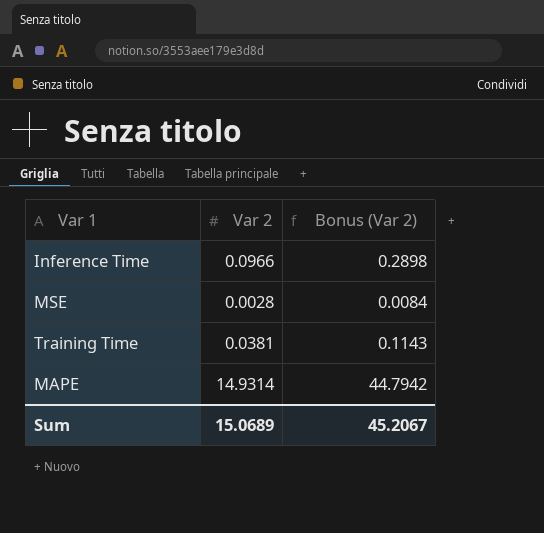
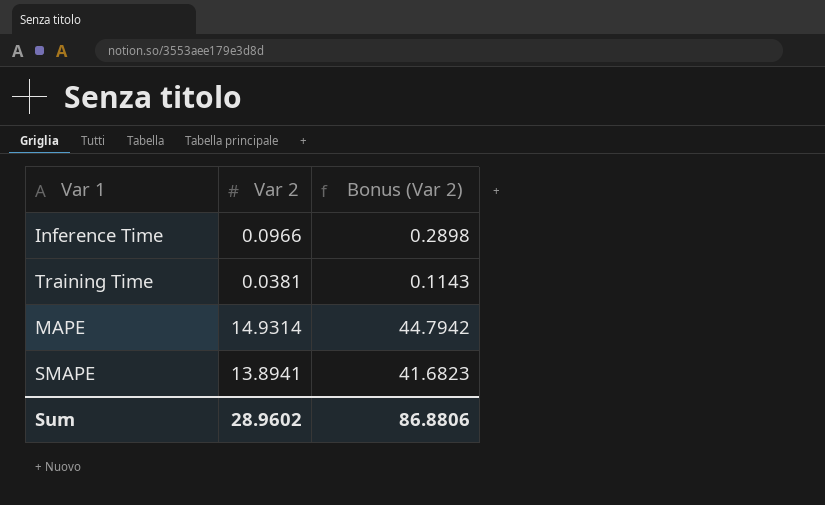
row MSE: 0.0028 | 0.0084 -> none
row SMAPE: none -> 13.8941 | 41.6823
Sum | Var 2: 15.0689 -> 28.9602
Sum | Bonus (Var 2): 45.2067 -> 86.8806

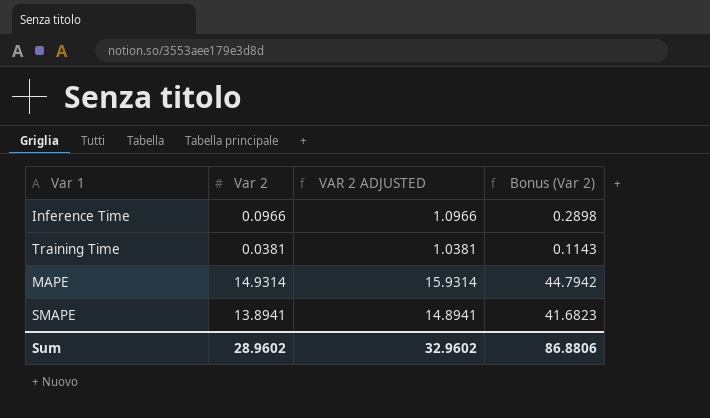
column VAR 2 ADJUSTED | formula: none -> [Var 2] + 1

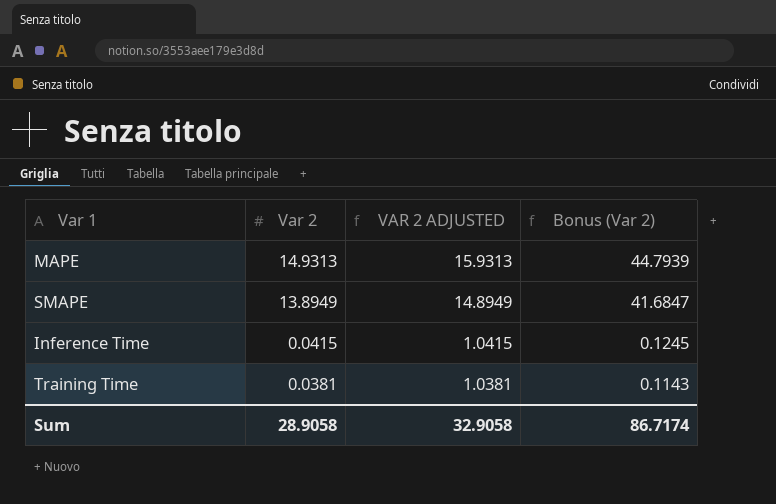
row order: none -> Var 2 descending
MAPE | Var 2: 14.9314 -> 14.9313
MAPE | VAR 2 ADJUSTED: 15.9314 -> 15.9313
MAPE | Bonus (Var 2): 44.7942 -> 44.7939
SMAPE | Var 2: 13.8941 -> 13.8949
SMAPE | VAR 2 ADJUSTED: 14.8941 -> 14.8949
SMAPE | Bonus (Var 2): 41.6823 -> 41.6847
Inference Time | Var 2: 0.0966 -> 0.0415
Inference Time | VAR 2 ADJUSTED: 1.0966 -> 1.0415
Inference Time | Bonus (Var 2): 0.2898 -> 0.1245
Sum | Var 2: 28.9602 -> 28.9058
Sum | VAR 2 ADJUSTED: 32.9602 -> 32.9058
Sum | Bonus (Var 2): 86.8806 -> 86.7174

